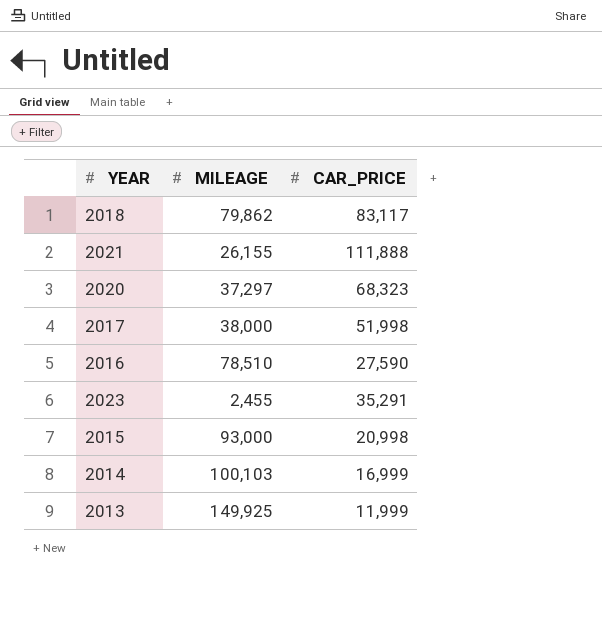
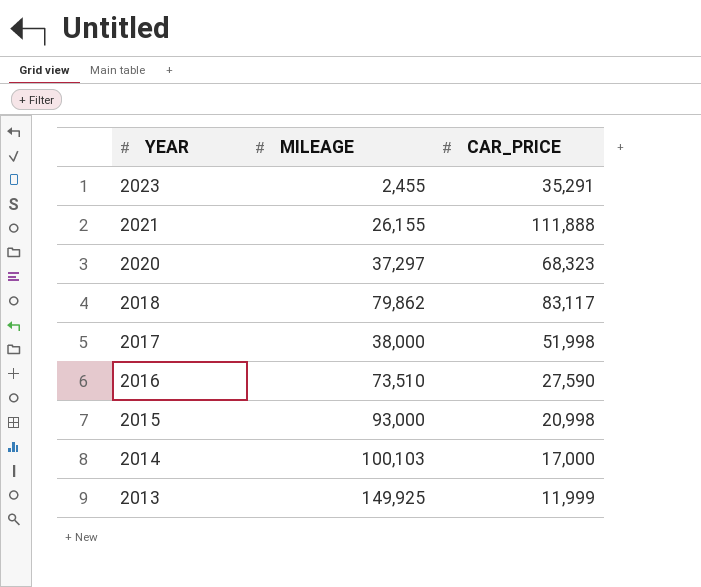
row order: none -> YEAR descending
2016 | MILEAGE: 78,510 -> 73,510
2014 | CAR_PRICE: 16,999 -> 17,000

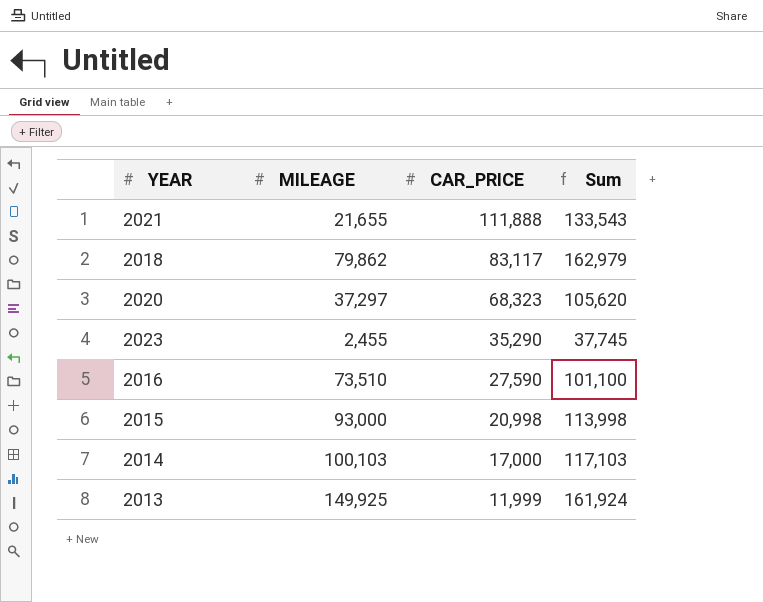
row order: YEAR descending -> CAR_PRICE descending
column Sum | formula: none -> [MILEAGE] + [CAR_PRICE]
row 2017: 38,000 | 51,998 -> none
2021 | MILEAGE: 26,155 -> 21,655
2023 | CAR_PRICE: 35,291 -> 35,290

